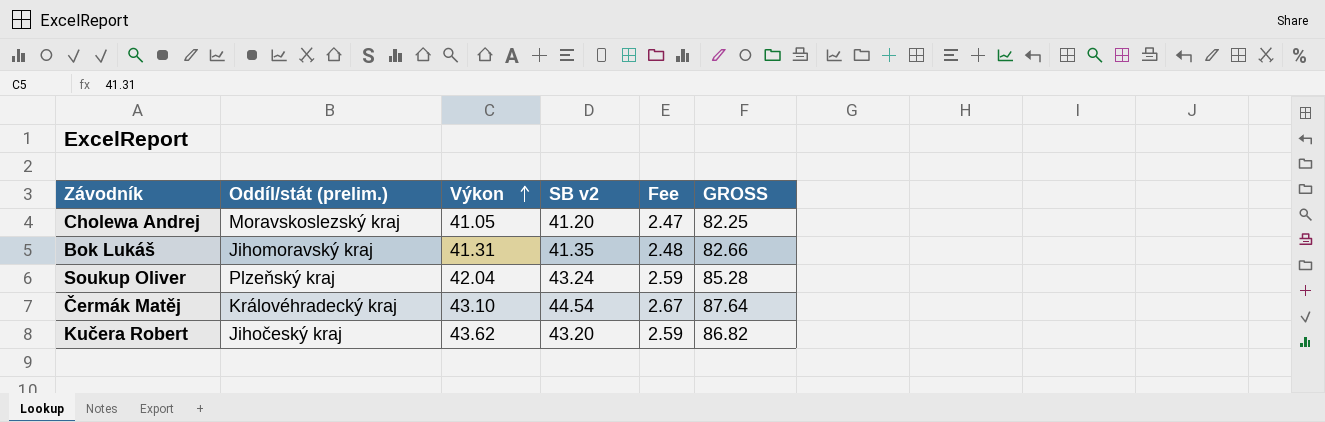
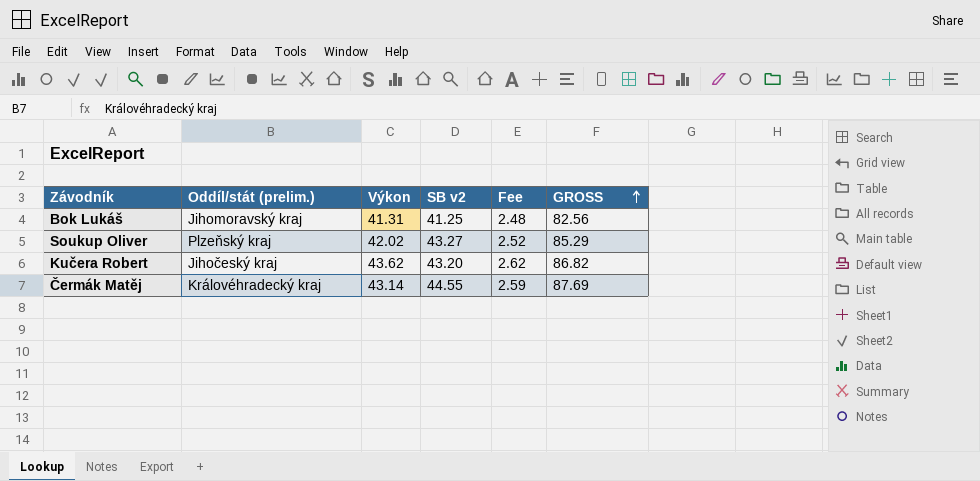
row order: Výkon ascending -> GROSS ascending
column Fee | formula: [SB v2] * 0.06 -> [Výkon] * 0.06
row Cholewa Andrej: Moravskoslezský kraj | 41.05 | 41.20 | 2.47 | 82.25 -> none
Bok Lukáš | SB v2: 41.35 -> 41.25
Bok Lukáš | GROSS: 82.66 -> 82.56
Soukup Oliver | Výkon: 42.04 -> 42.02
Soukup Oliver | SB v2: 43.24 -> 43.27
Soukup Oliver | GROSS: 85.28 -> 85.29
Čermák Matěj | Výkon: 43.10 -> 43.14
Čermák Matěj | SB v2: 44.54 -> 44.55
Čermák Matěj | GROSS: 87.64 -> 87.69

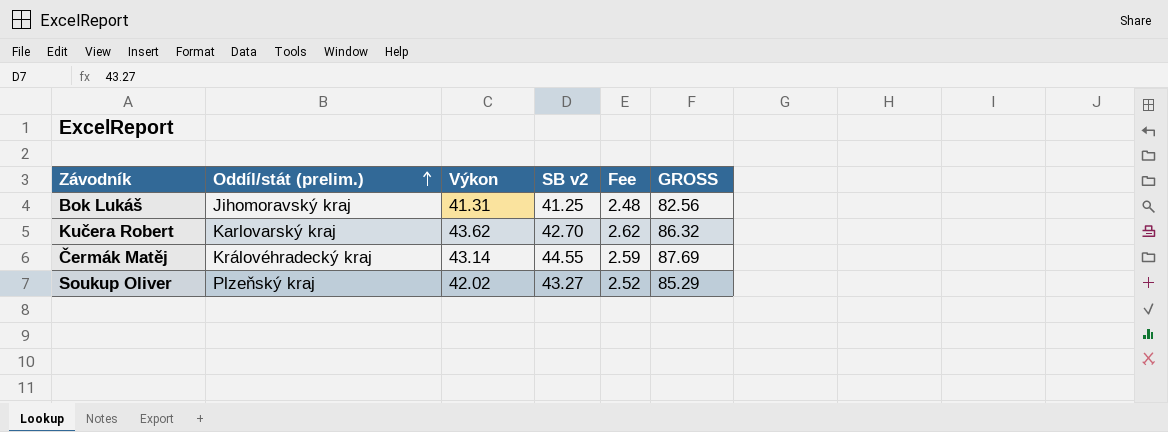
row order: GROSS ascending -> Oddíl/stát (prelim.) ascending
Kučera Robert | Oddíl/stát (prelim.): Jihočeský kraj -> Karlovarský kraj
Kučera Robert | SB v2: 43.20 -> 42.70
Kučera Robert | GROSS: 86.82 -> 86.32

